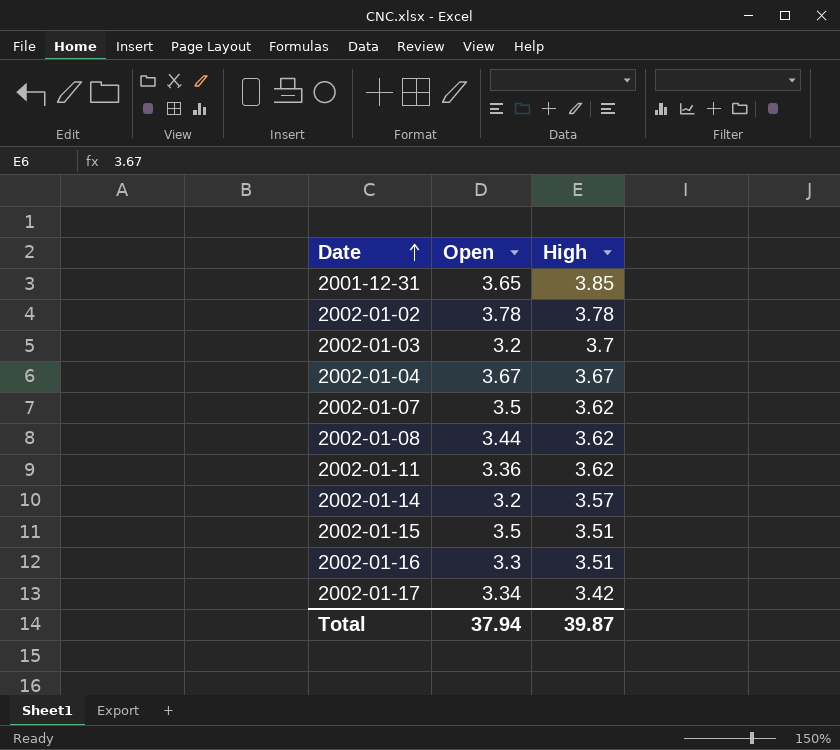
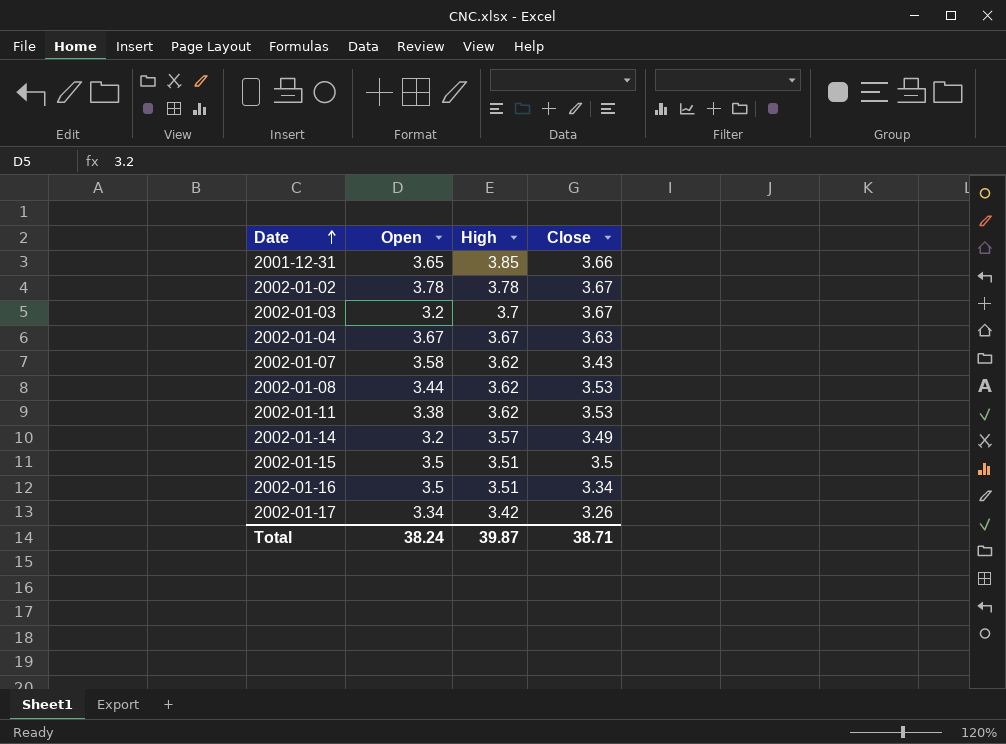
column Close | position: none -> 4
2002-01-07 | Open: 3.5 -> 3.58
2002-01-11 | Open: 3.36 -> 3.38
2002-01-16 | Open: 3.3 -> 3.5
Total | Open: 37.94 -> 38.24

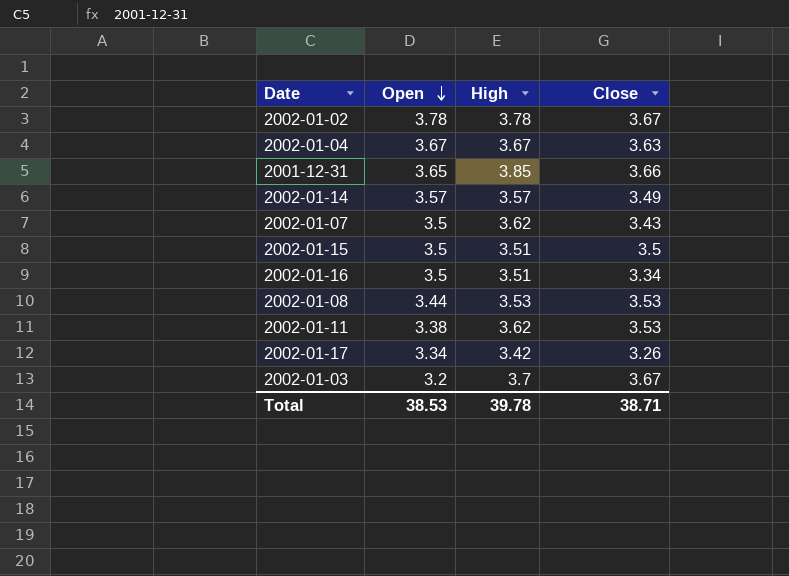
row order: Date ascending -> Open descending
2002-01-14 | Open: 3.2 -> 3.57
2002-01-07 | Open: 3.58 -> 3.5
2002-01-08 | High: 3.62 -> 3.53
Total | Open: 38.24 -> 38.53
Total | High: 39.87 -> 39.78

